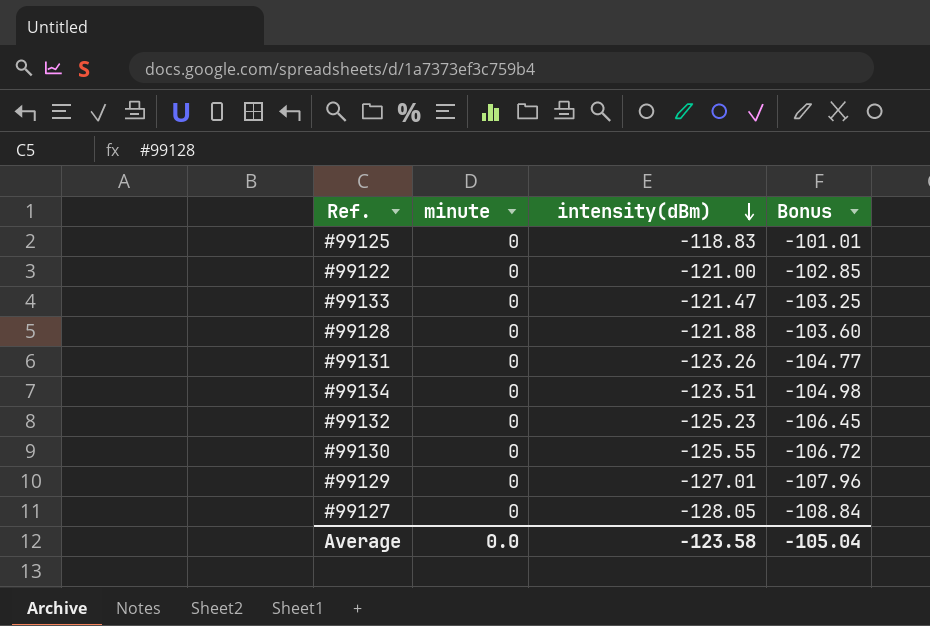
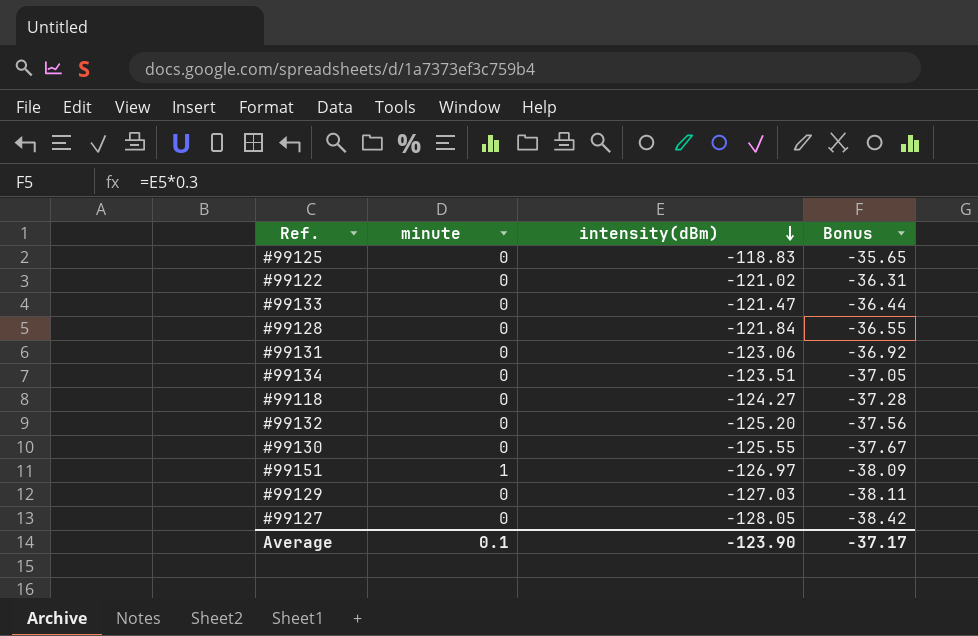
column Bonus | formula: [intensity(dBm)] * 0.85 -> [intensity(dBm)] * 0.3
#99122 | intensity(dBm): -121.00 -> -121.02
#99128 | intensity(dBm): -121.88 -> -121.84
#99131 | intensity(dBm): -123.26 -> -123.06
row #99118: none -> 0 | -124.27 | -37.28
#99132 | intensity(dBm): -125.23 -> -125.20
row #99151: none -> 1 | -126.97 | -38.09
#99129 | intensity(dBm): -127.01 -> -127.03
Average | minute: 0.0 -> 0.1
Average | intensity(dBm): -123.58 -> -123.90
Average | Bonus: -105.04 -> -37.17

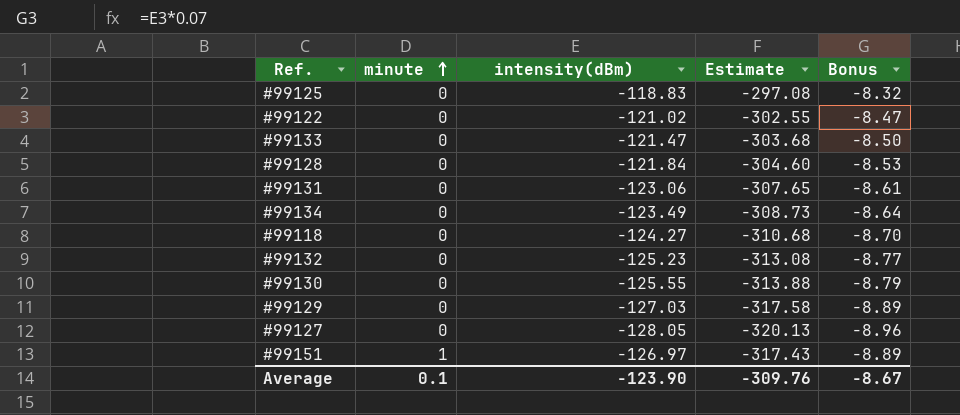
row order: intensity(dBm) descending -> minute ascending
column Estimate | formula: none -> [intensity(dBm)] * 2.5
column Bonus | formula: [intensity(dBm)] * 0.3 -> [intensity(dBm)] * 0.07
#99134 | intensity(dBm): -123.51 -> -123.49
#99132 | intensity(dBm): -125.20 -> -125.23
Average | Bonus: -37.17 -> -8.67

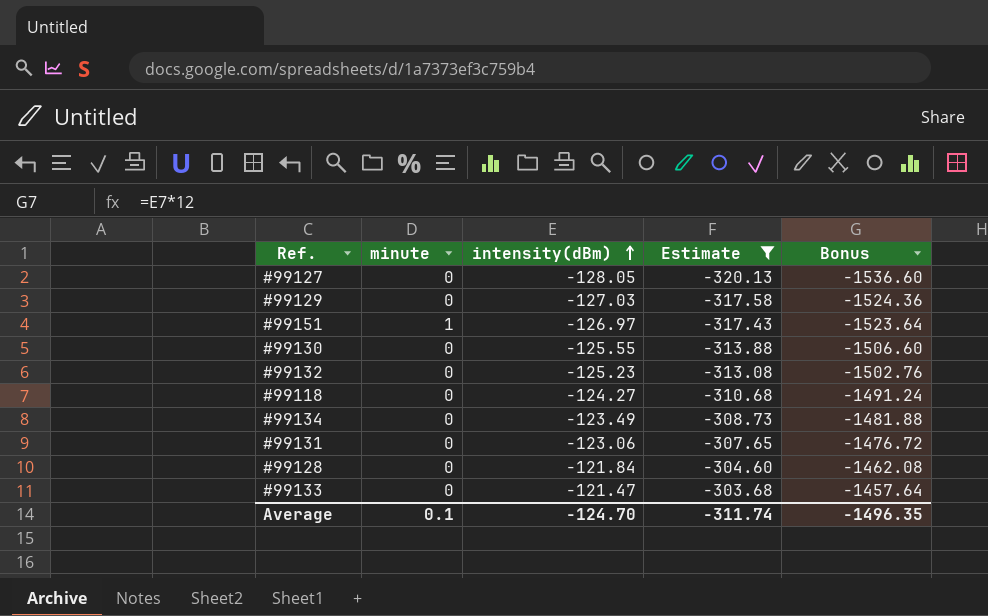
filter: none -> Estimate <= -303.68
row order: minute ascending -> intensity(dBm) ascending
column Bonus | formula: [intensity(dBm)] * 0.07 -> [intensity(dBm)] * 12
Average | intensity(dBm): -123.90 -> -124.70
Average | Estimate: -309.76 -> -311.74
Average | Bonus: -8.67 -> -1496.35

